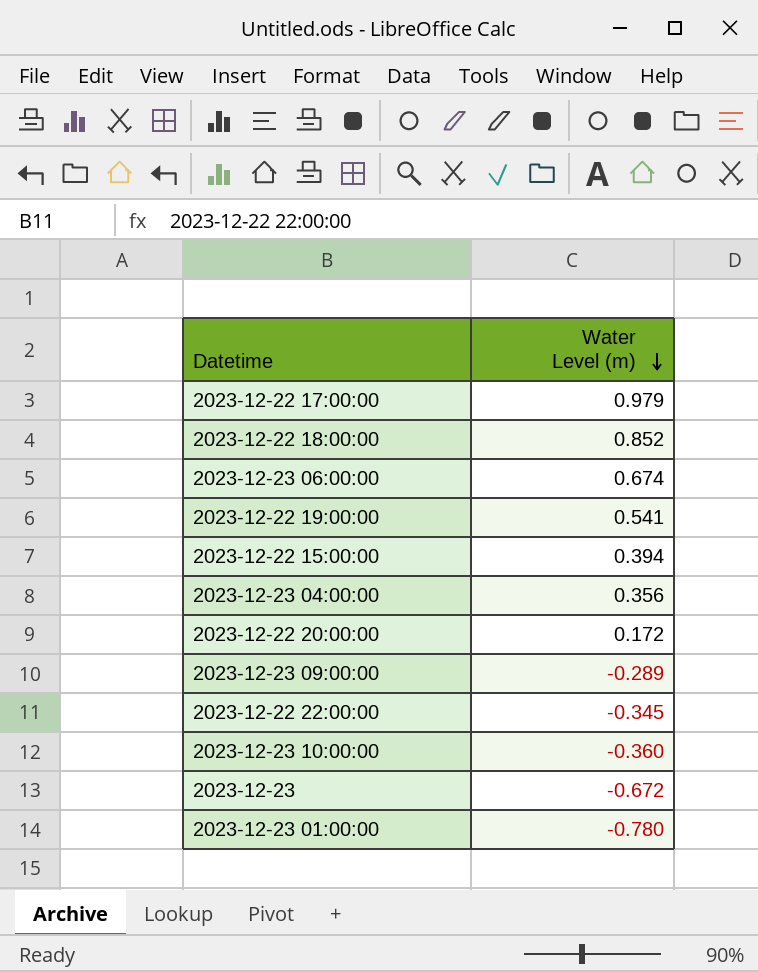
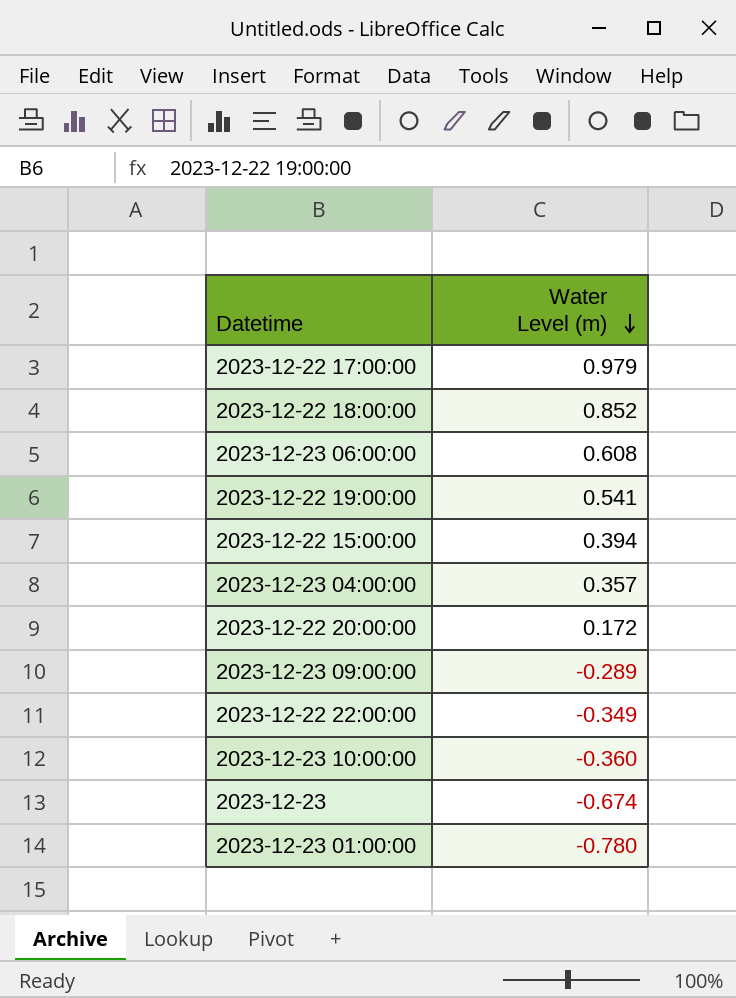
2023-12-23 06:00:00 | Water Level (m): 0.674 -> 0.608
2023-12-23 04:00:00 | Water Level (m): 0.356 -> 0.357
2023-12-22 22:00:00 | Water Level (m): -0.345 -> -0.349
2023-12-23 | Water Level (m): -0.672 -> -0.674

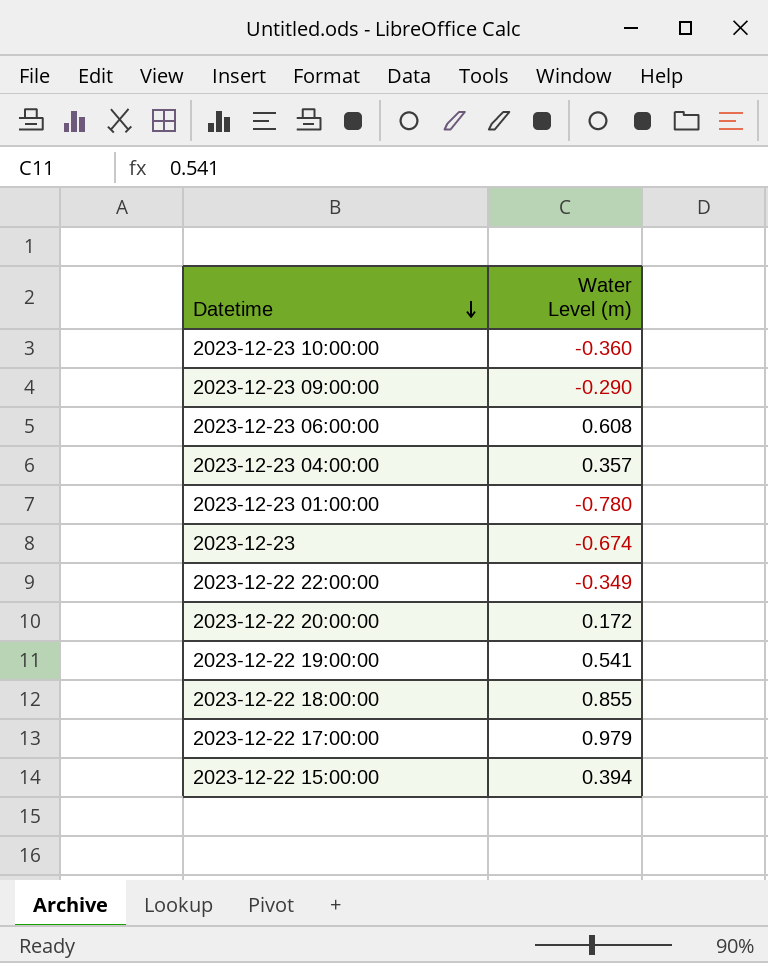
row order: Water Level (m) descending -> Datetime descending
2023-12-23 09:00:00 | Water Level (m): -0.289 -> -0.290
2023-12-22 18:00:00 | Water Level (m): 0.852 -> 0.855

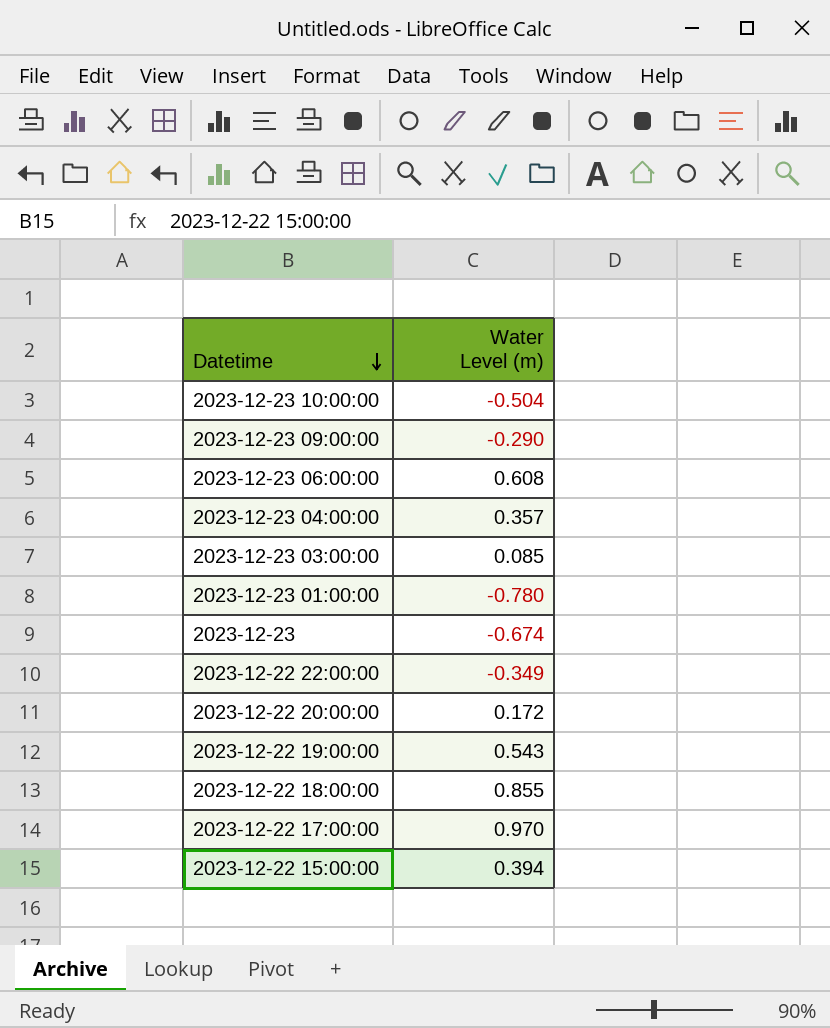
2023-12-23 10:00:00 | Water Level (m): -0.360 -> -0.504
row 2023-12-23 03:00:00: none -> 0.085
2023-12-22 19:00:00 | Water Level (m): 0.541 -> 0.543
2023-12-22 17:00:00 | Water Level (m): 0.979 -> 0.970

